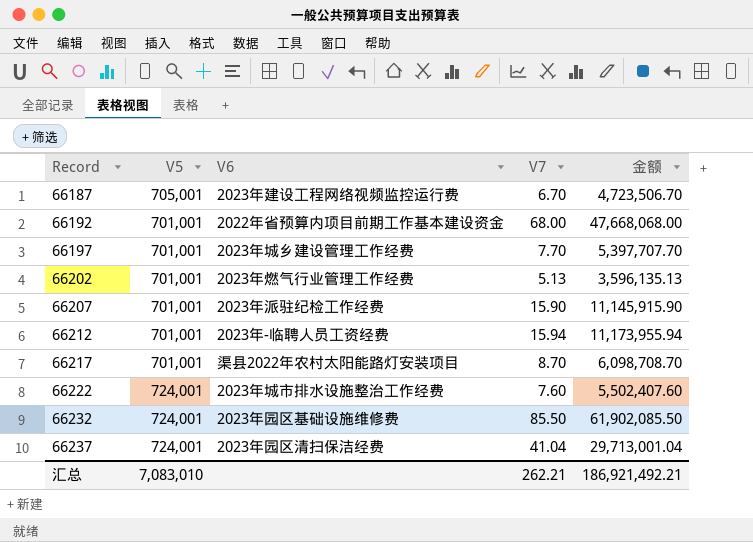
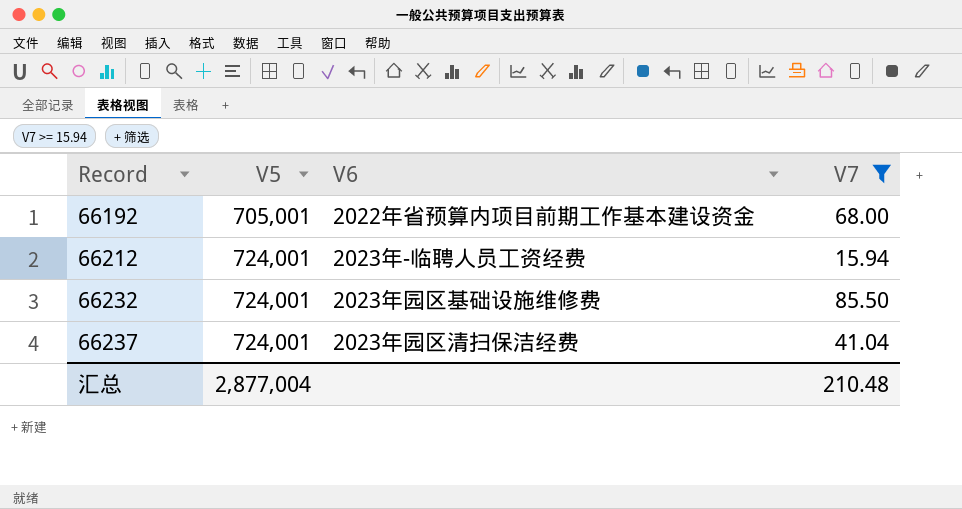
filter: none -> V7 >= 15.94
column 金额 | formula: [V5] * [V7] -> none
66192 | V5: 701,001 -> 705,001
66212 | V5: 701,001 -> 724,001
汇总 | V5: 7,083,010 -> 2,877,004
汇总 | V7: 262.21 -> 210.48

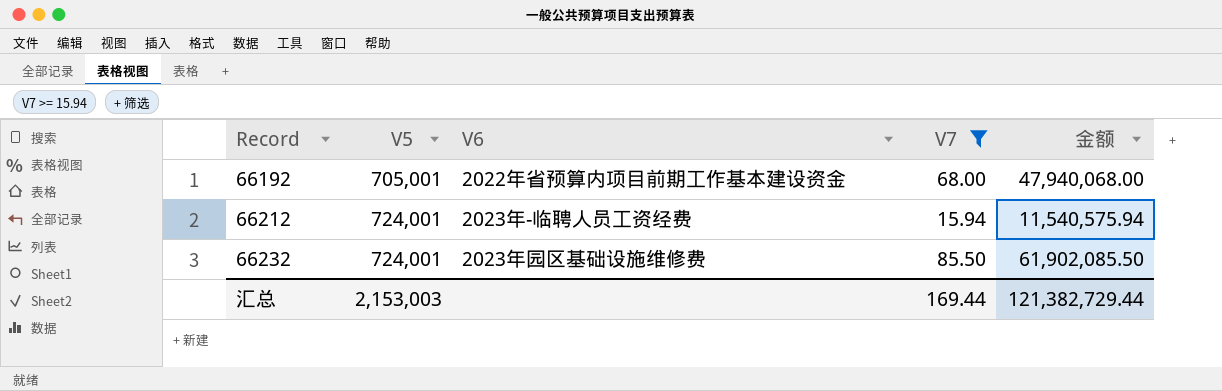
column 金额 | formula: none -> [V5] * [V7]
row 66237: 724,001 | 2023年园区清扫保洁经费 | 41.04 -> none
汇总 | V5: 2,877,004 -> 2,153,003
汇总 | V7: 210.48 -> 169.44

